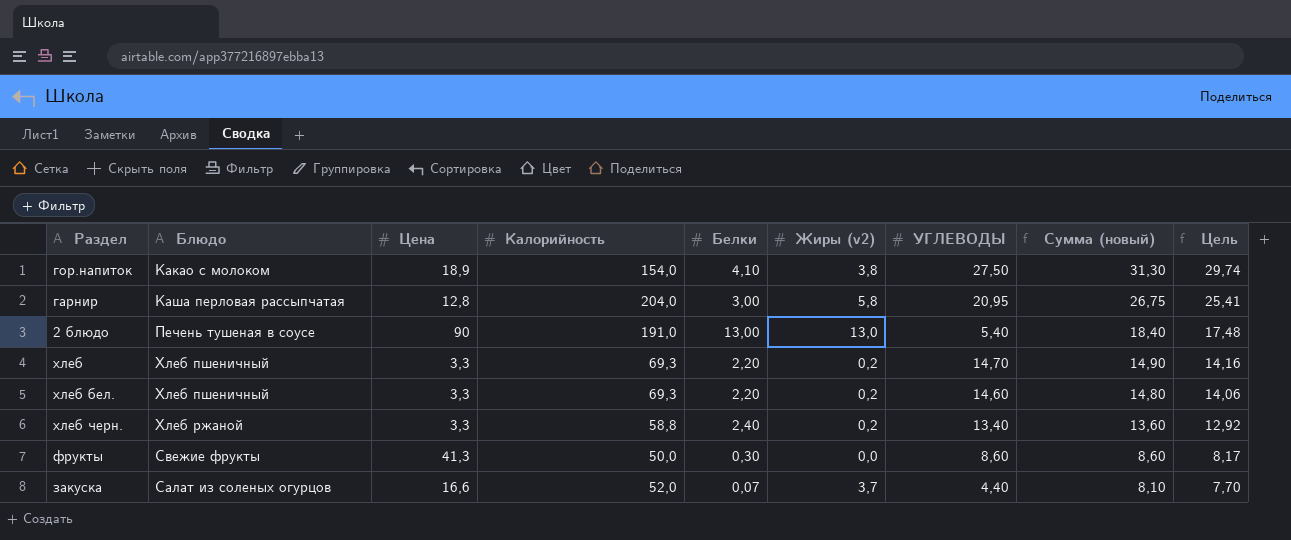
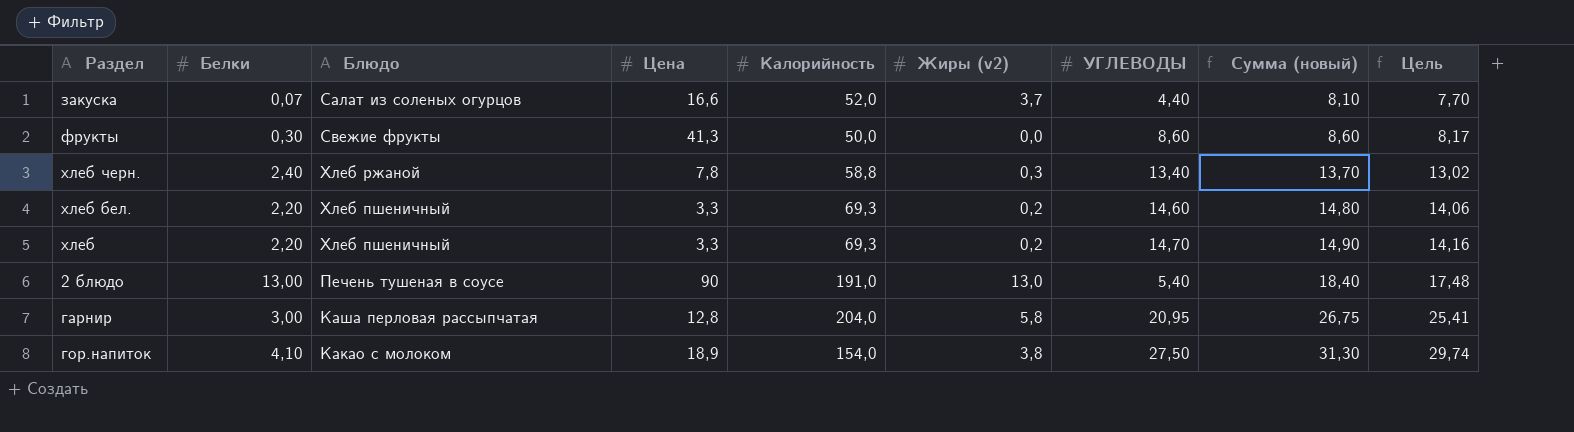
row order: Сумма (новый) descending -> Сумма (новый) ascending
column Белки | position: 5 -> 2
хлеб черн. | Цена: 3,3 -> 7,8
хлеб черн. | Жиры (v2): 0,2 -> 0,3
хлеб черн. | Сумма (новый): 13,60 -> 13,70
хлеб черн. | Цель: 12,92 -> 13,02

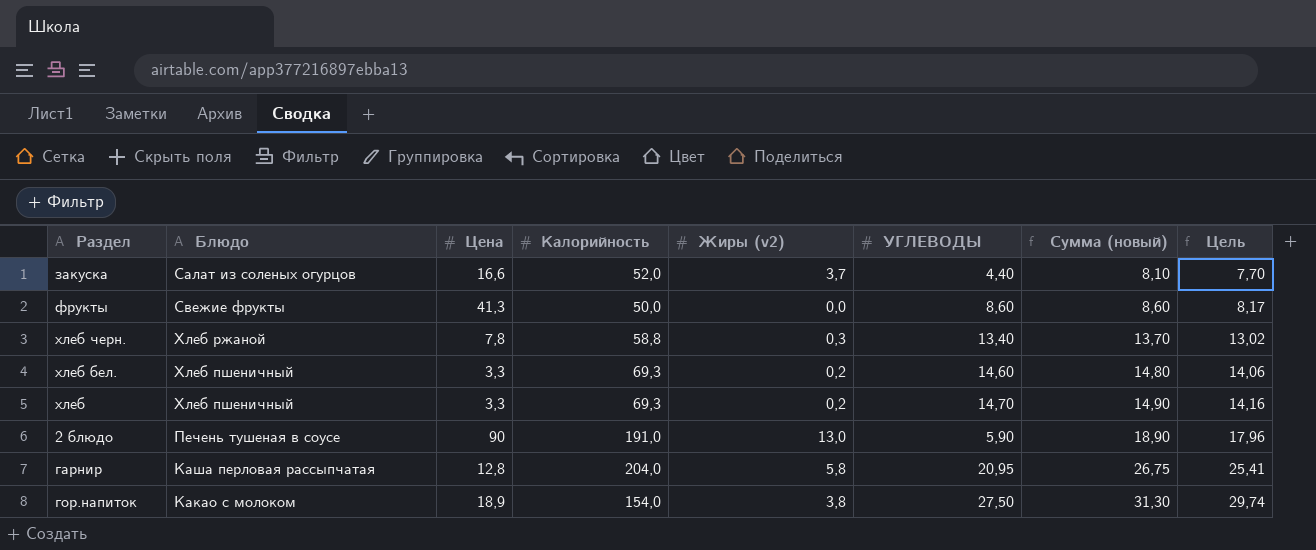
column Белки | position: 2 -> none
2 блюдо | УГЛЕВОДЫ: 5,40 -> 5,90
2 блюдо | Сумма (новый): 18,40 -> 18,90
2 блюдо | Цель: 17,48 -> 17,96

